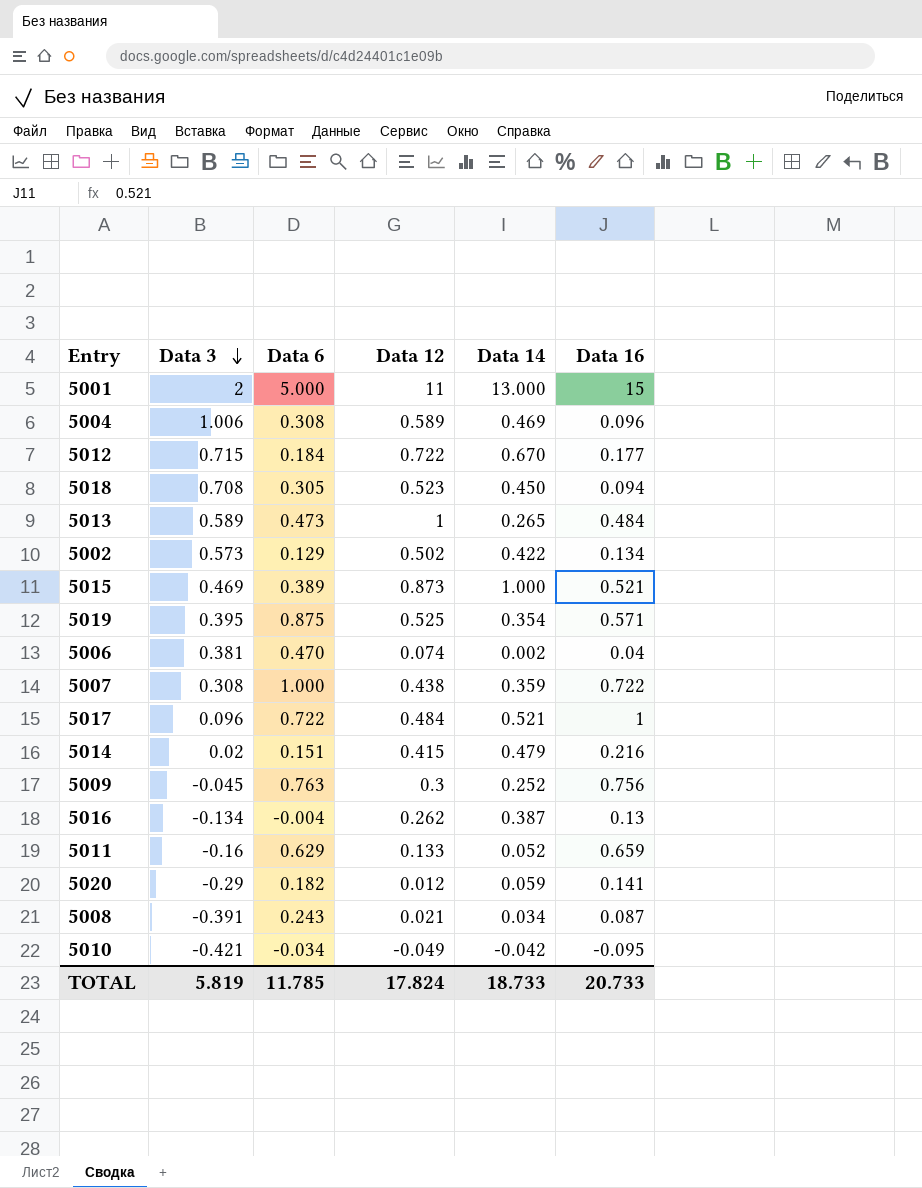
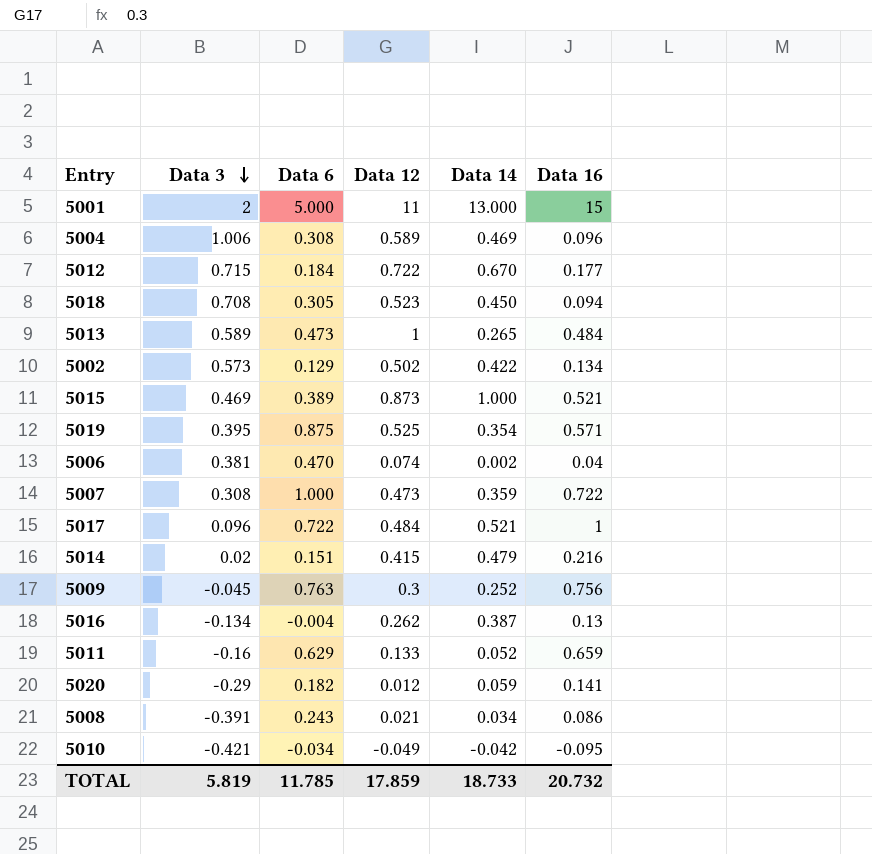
5007 | Data 12: 0.438 -> 0.473
5008 | Data 16: 0.087 -> 0.086
TOTAL | Data 12: 17.824 -> 17.859
TOTAL | Data 16: 20.733 -> 20.732

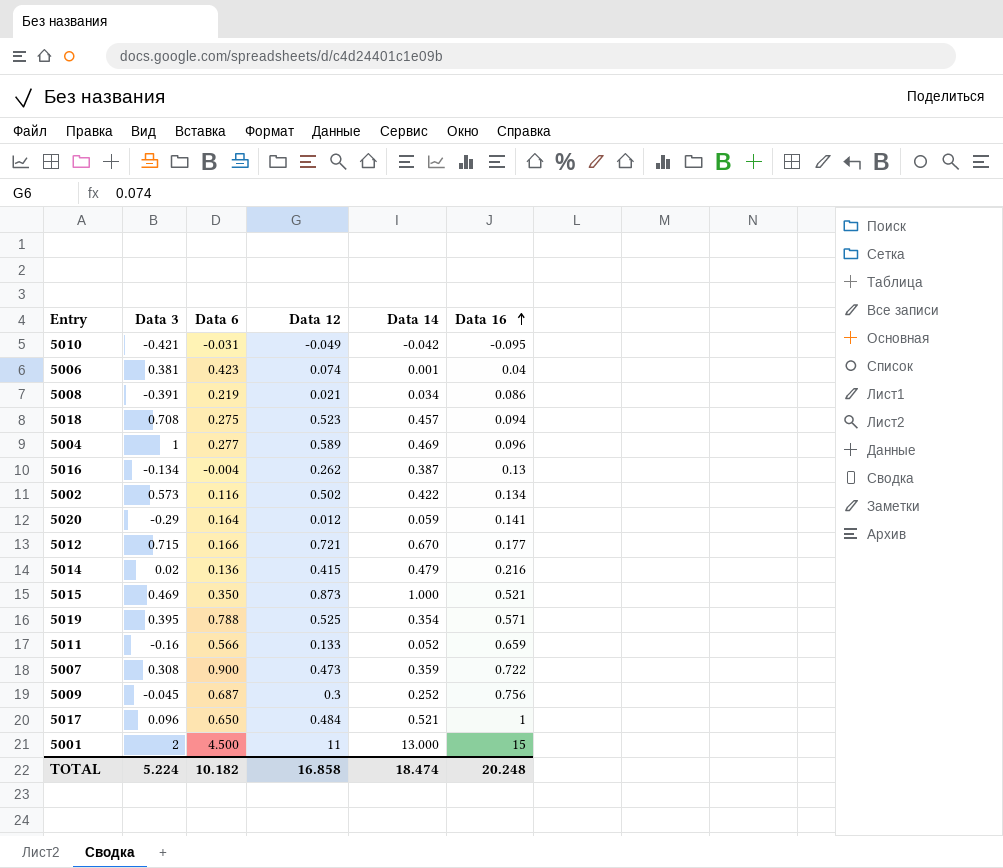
row order: Data 3 descending -> Data 16 ascending
row 5013: 0.589 | 0.473 | 1 | 0.265 | 0.484 -> none
5010 | Data 6: -0.034 -> -0.031
5006 | Data 6: 0.470 -> 0.423
5006 | Data 14: 0.002 -> 0.001
5008 | Data 6: 0.243 -> 0.219
5018 | Data 6: 0.305 -> 0.275
5018 | Data 14: 0.450 -> 0.457
5004 | Data 3: 1.006 -> 1
5004 | Data 6: 0.308 -> 0.277
5002 | Data 6: 0.129 -> 0.116
5020 | Data 6: 0.182 -> 0.164
5012 | Data 6: 0.184 -> 0.166
5012 | Data 12: 0.722 -> 0.721
5014 | Data 6: 0.151 -> 0.136
5015 | Data 6: 0.389 -> 0.350
5019 | Data 6: 0.875 -> 0.788
5011 | Data 6: 0.629 -> 0.566
5007 | Data 6: 1.000 -> 0.900
5009 | Data 6: 0.763 -> 0.687
5017 | Data 6: 0.722 -> 0.650
5001 | Data 6: 5.000 -> 4.500
TOTAL | Data 3: 5.819 -> 5.224
TOTAL | Data 6: 11.785 -> 10.182
TOTAL | Data 12: 17.859 -> 16.858
TOTAL | Data 14: 18.733 -> 18.474
TOTAL | Data 16: 20.732 -> 20.248

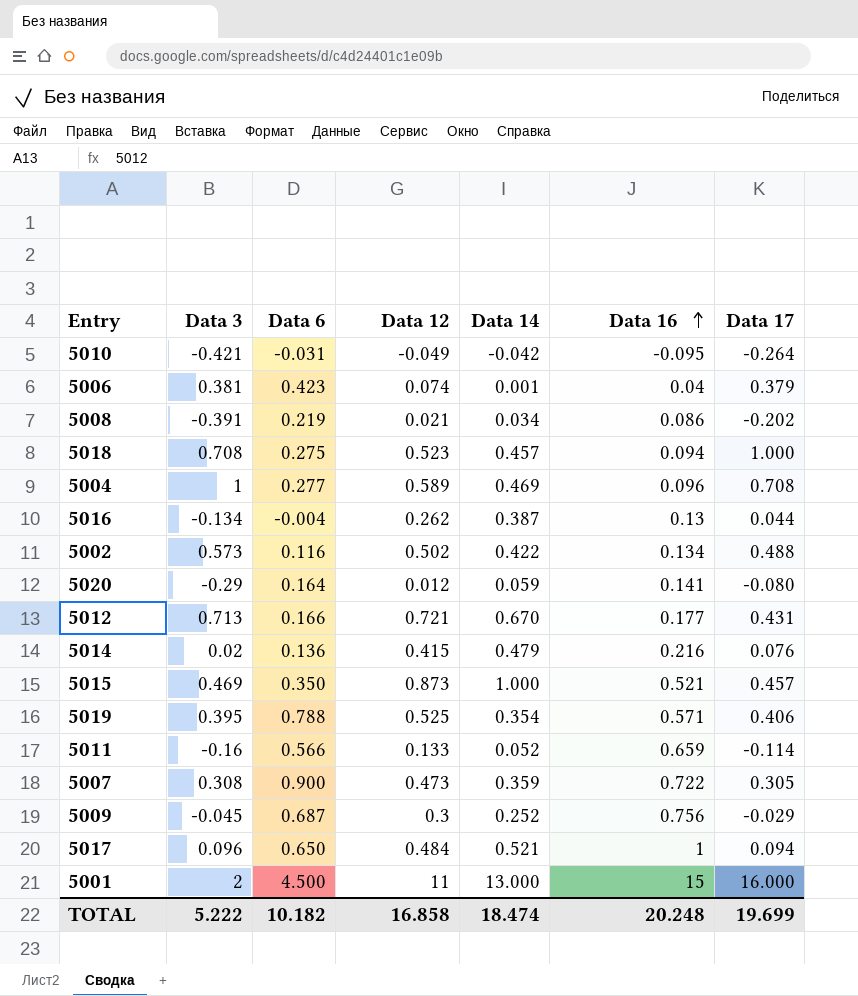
column Data 17 | position: none -> 7
5012 | Data 3: 0.715 -> 0.713
TOTAL | Data 3: 5.224 -> 5.222

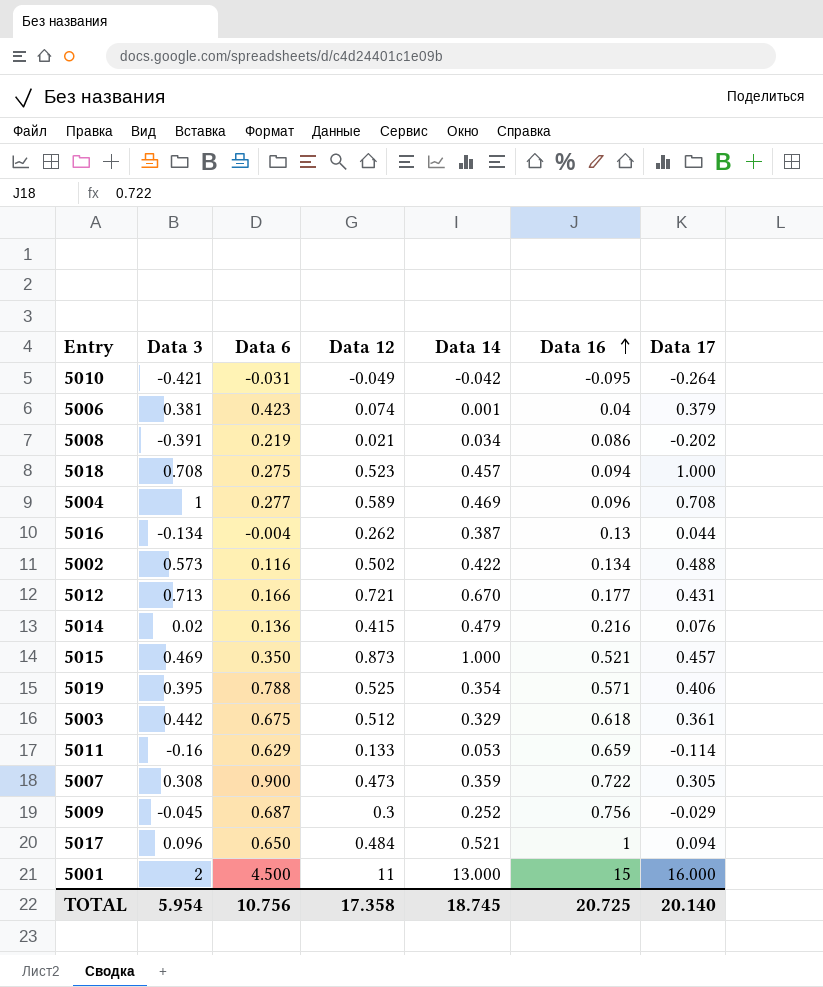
row 5020: -0.29 | 0.164 | 0.012 | 0.059 | 0.141 | -0.080 -> none
row 5003: none -> 0.442 | 0.675 | 0.512 | 0.329 | 0.618 | 0.361
5011 | Data 6: 0.566 -> 0.629
5011 | Data 14: 0.052 -> 0.053
TOTAL | Data 3: 5.222 -> 5.954
TOTAL | Data 6: 10.182 -> 10.756
TOTAL | Data 12: 16.858 -> 17.358
TOTAL | Data 14: 18.474 -> 18.745
TOTAL | Data 16: 20.248 -> 20.725
TOTAL | Data 17: 19.699 -> 20.140

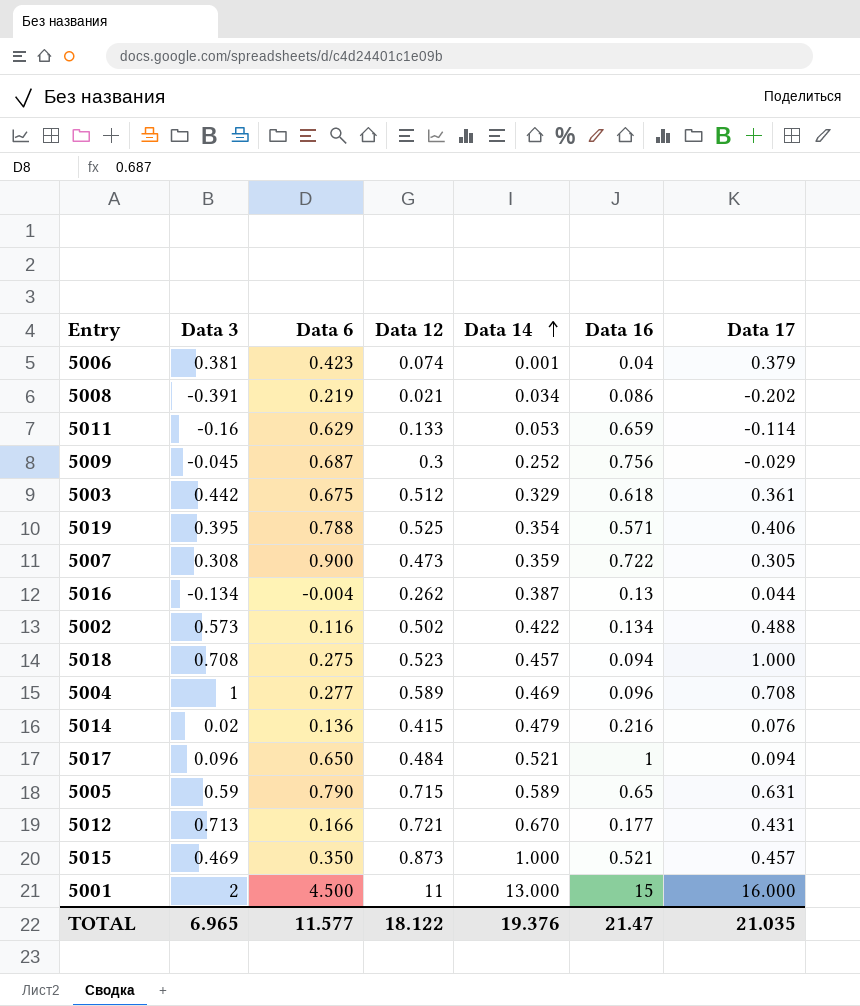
row order: Data 16 ascending -> Data 14 ascending
row 5010: -0.421 | -0.031 | -0.049 | -0.042 | -0.095 | -0.264 -> none
row 5005: none -> 0.59 | 0.790 | 0.715 | 0.589 | 0.65 | 0.631
TOTAL | Data 3: 5.954 -> 6.965
TOTAL | Data 6: 10.756 -> 11.577
TOTAL | Data 12: 17.358 -> 18.122
TOTAL | Data 14: 18.745 -> 19.376
TOTAL | Data 16: 20.725 -> 21.47
TOTAL | Data 17: 20.140 -> 21.035

